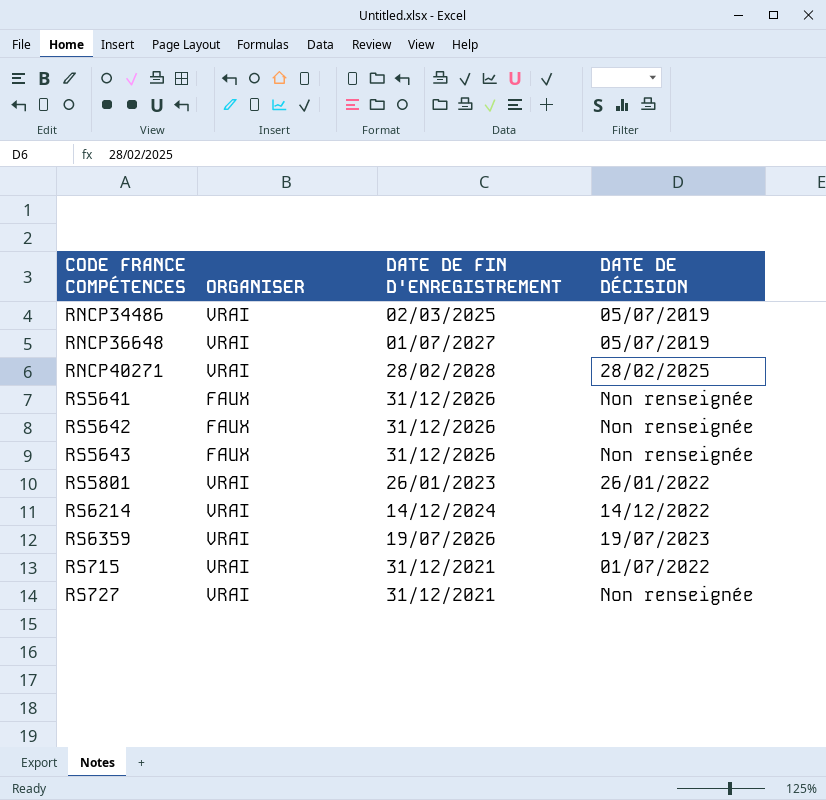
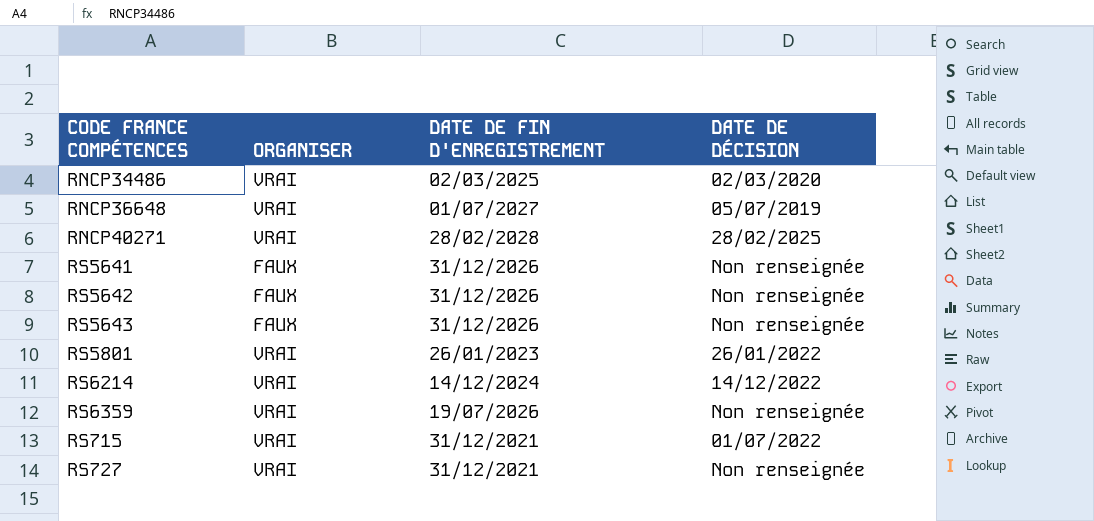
RNCP34486 | DATE DE DÉCISION: 05/07/2019 -> 02/03/2020
RS6359 | DATE DE DÉCISION: 19/07/2023 -> Non renseignée

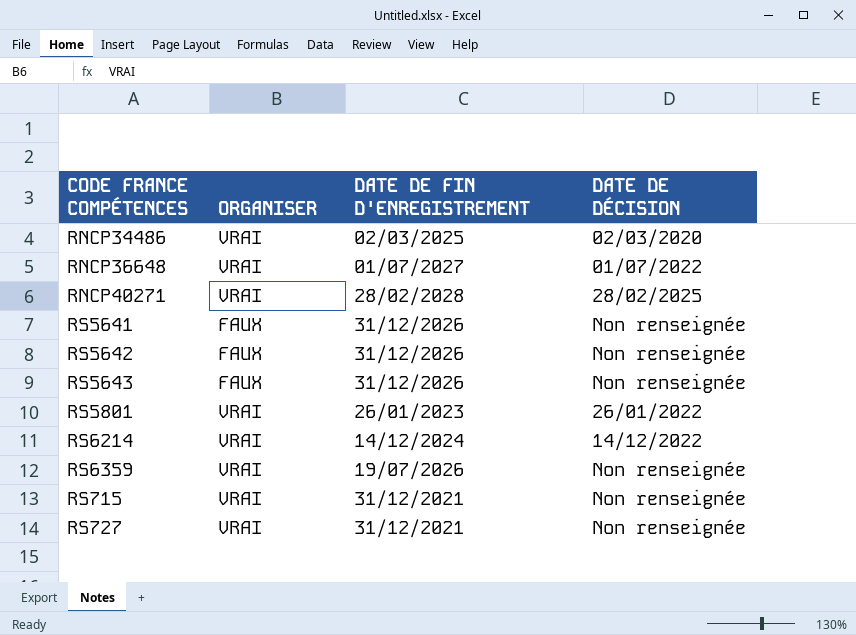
RNCP36648 | DATE DE DÉCISION: 05/07/2019 -> 01/07/2022
RS715 | DATE DE DÉCISION: 01/07/2022 -> Non renseignée

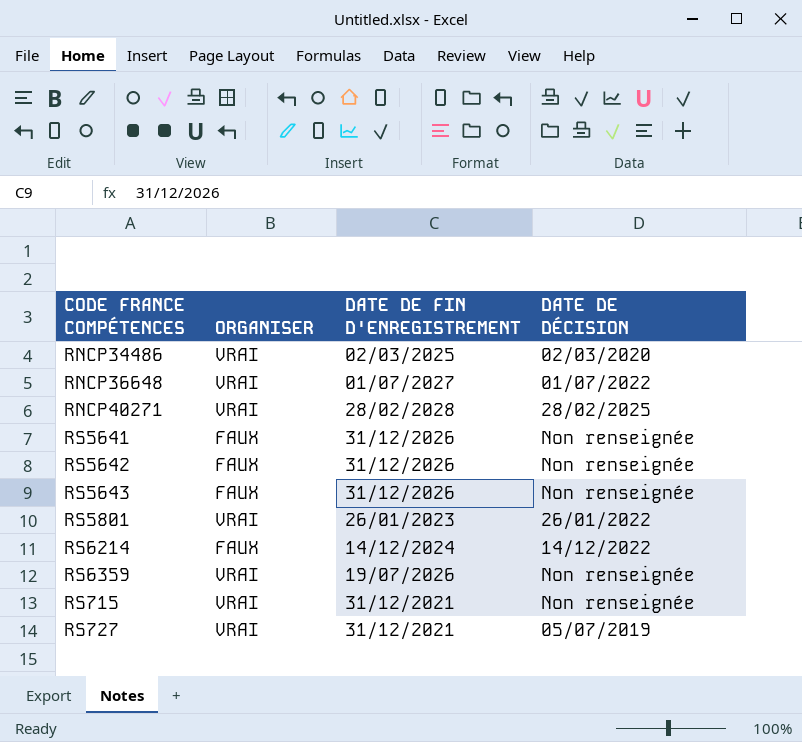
RS6214 | ORGANISER: VRAI -> FAUX
RS727 | DATE DE DÉCISION: Non renseignée -> 05/07/2019

